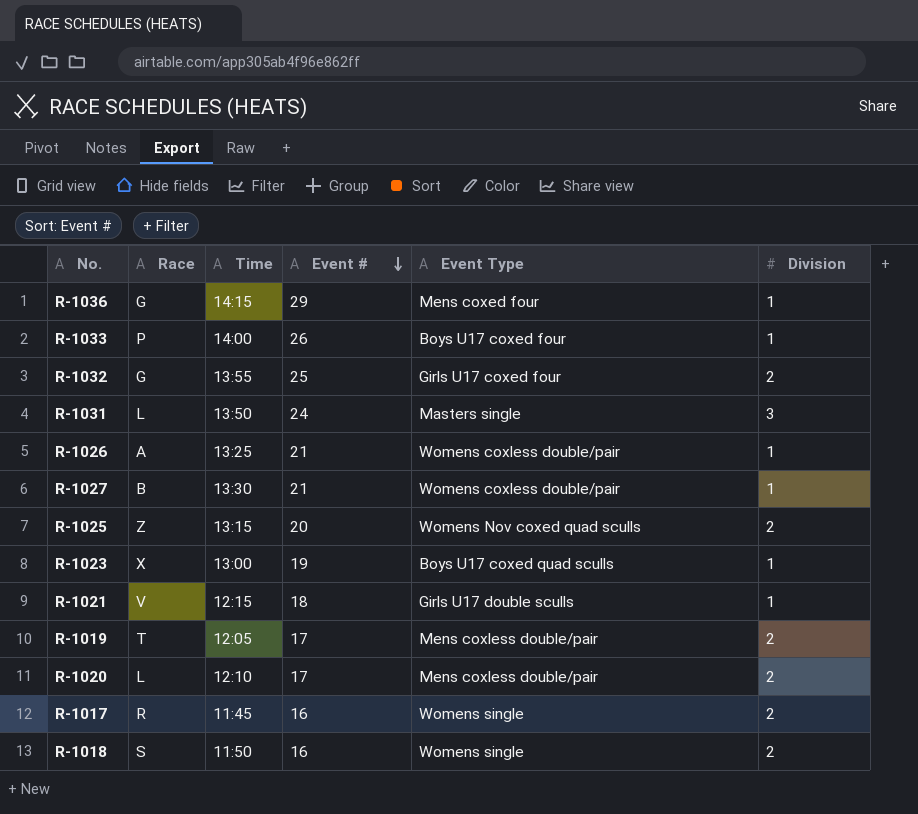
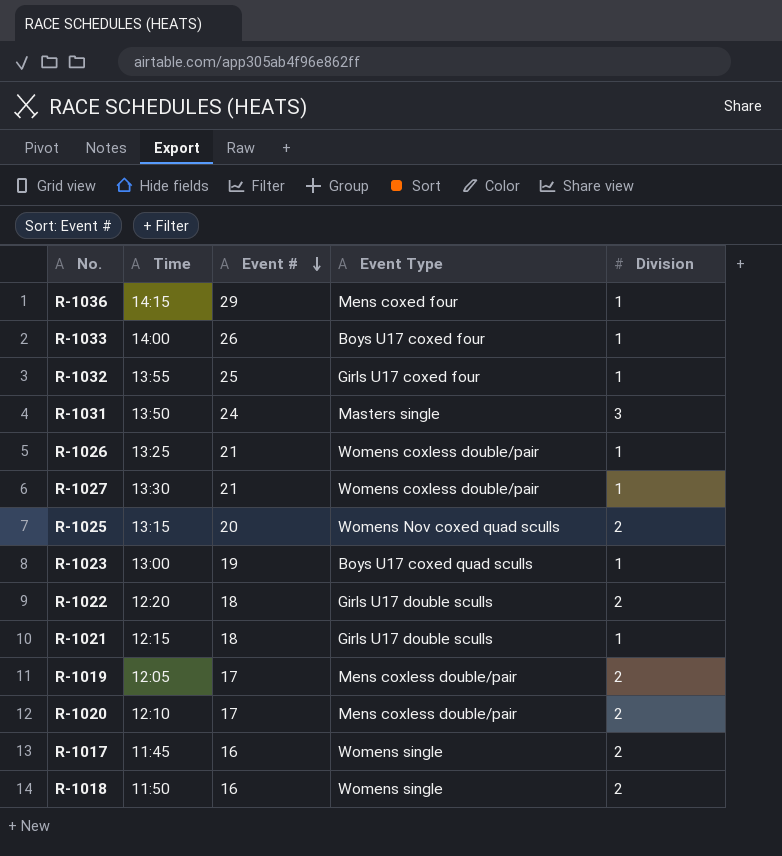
column Race | position: 2 -> none
R-1032 | Division: 2 -> 1
row R-1022: none -> 12:20 | 18 | Girls U17 double sculls | 2

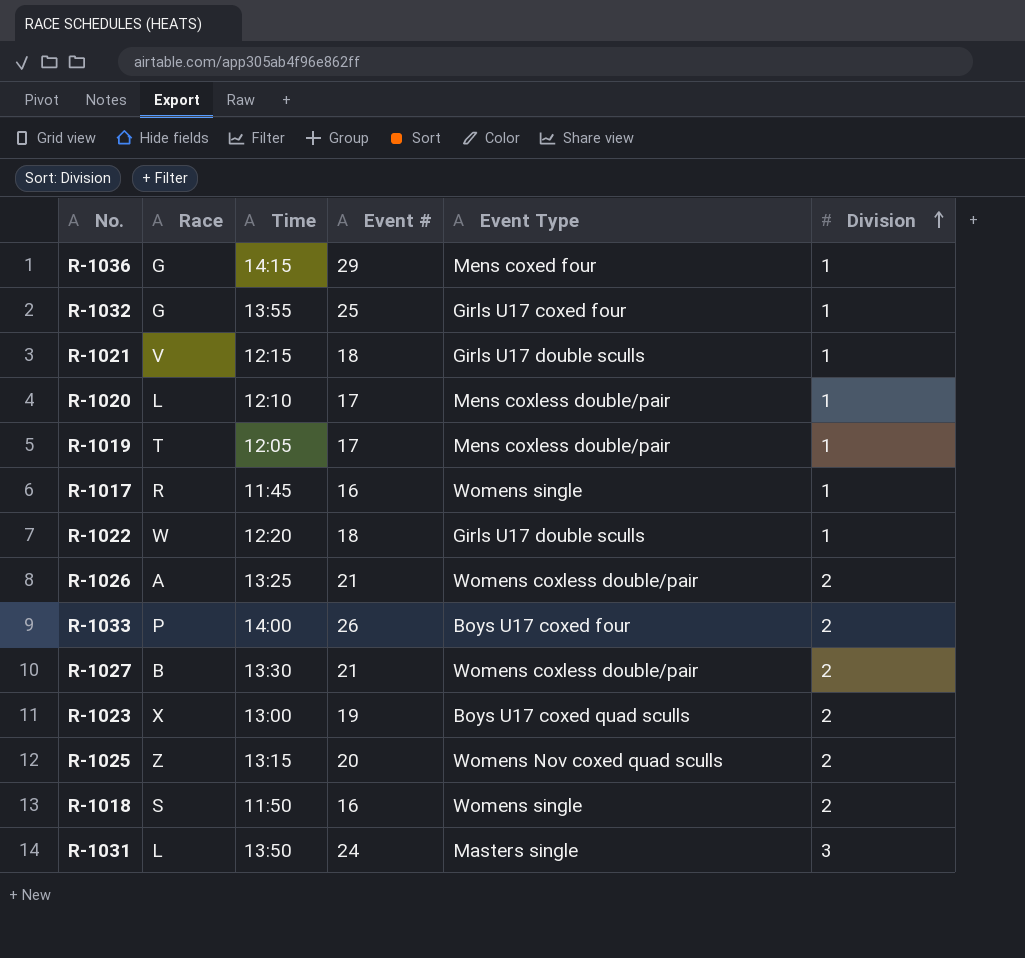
row order: Event # descending -> Division ascending
column Race | position: none -> 2
R-1020 | Division: 2 -> 1
R-1019 | Division: 2 -> 1
R-1017 | Division: 2 -> 1
R-1022 | Division: 2 -> 1
R-1026 | Division: 1 -> 2
R-1033 | Division: 1 -> 2
R-1027 | Division: 1 -> 2
R-1023 | Division: 1 -> 2

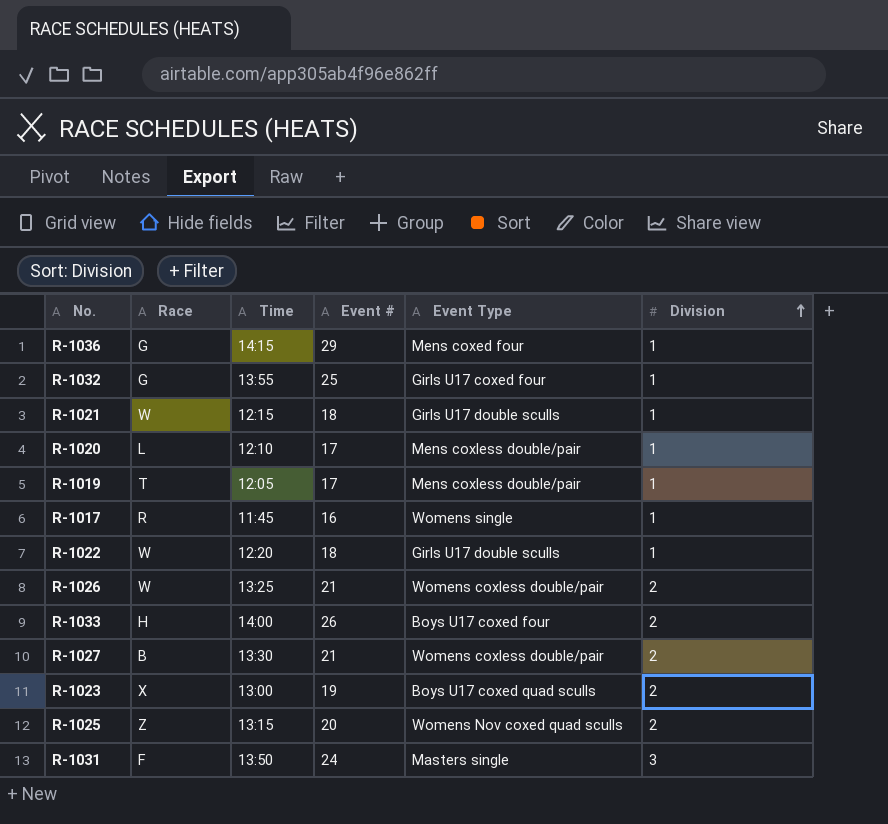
row R-1018: S | 11:50 | 16 | Womens single | 2 -> none
R-1021 | Race: V -> W
R-1026 | Race: A -> W
R-1033 | Race: P -> H
R-1031 | Race: L -> F

